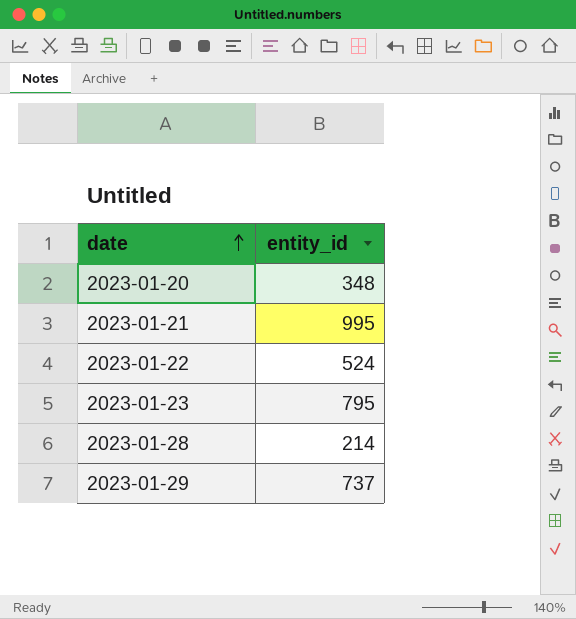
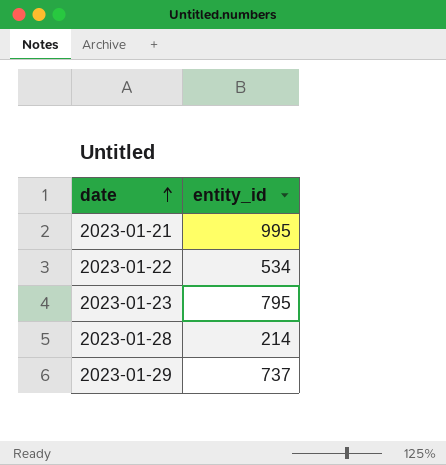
row 2023-01-20: 348 -> none
2023-01-22 | entity_id: 524 -> 534

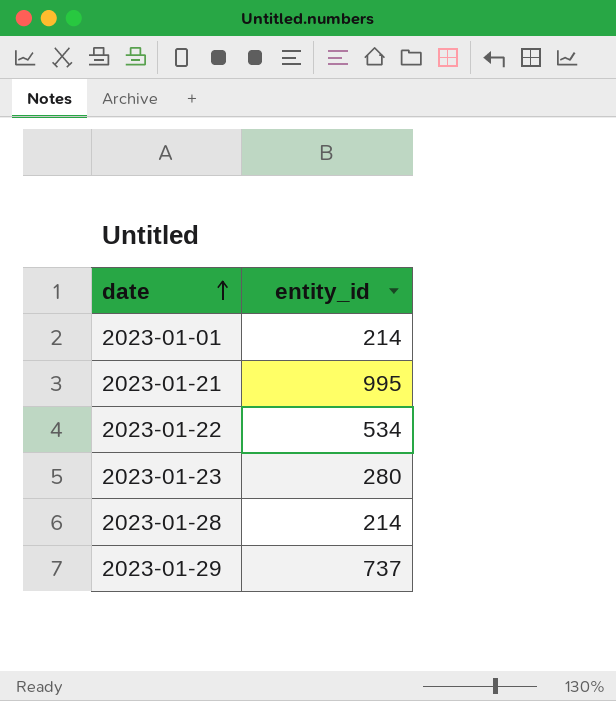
row 2023-01-01: none -> 214
2023-01-23 | entity_id: 795 -> 280

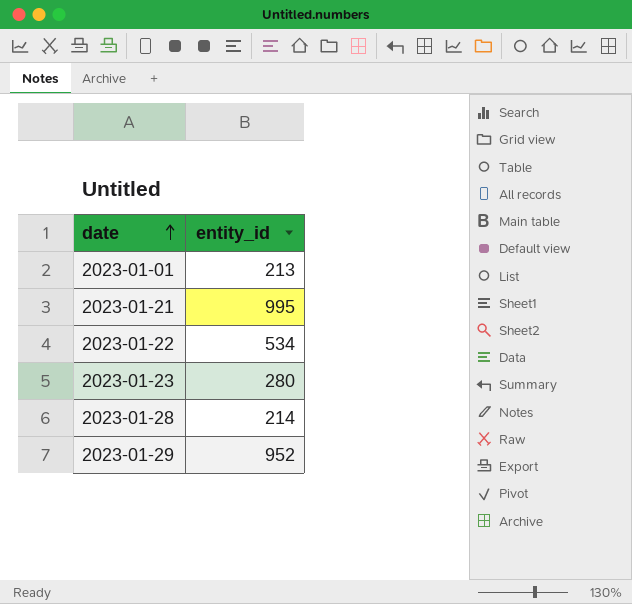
2023-01-01 | entity_id: 214 -> 213
2023-01-29 | entity_id: 737 -> 952

